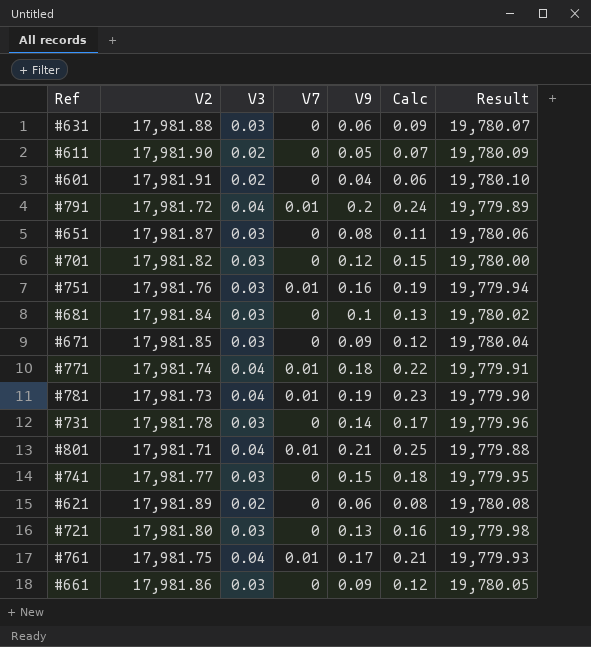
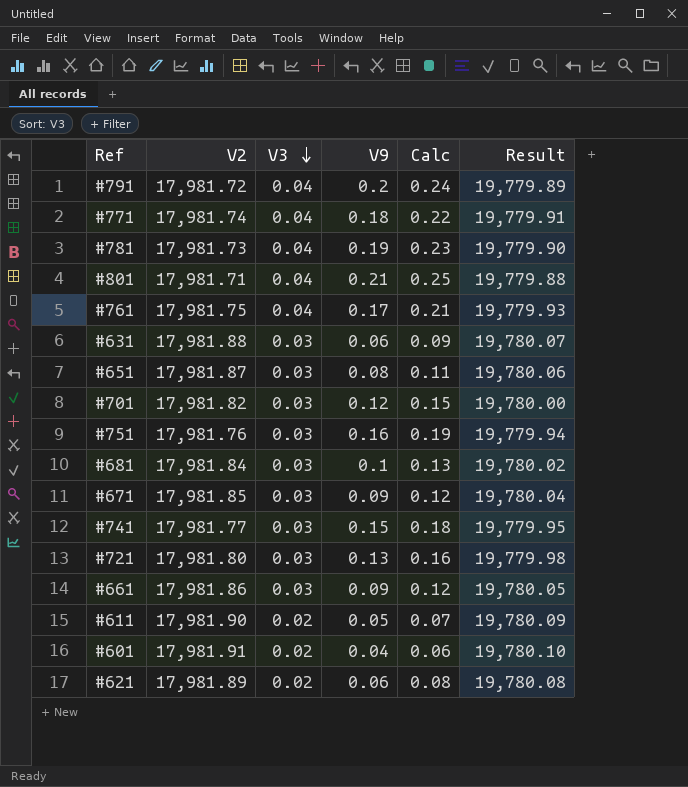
row order: none -> V3 descending
column V7 | position: 4 -> none
row #731: 17,981.78 | 0.03 | 0 | 0.14 | 0.17 | 19,779.96 -> none

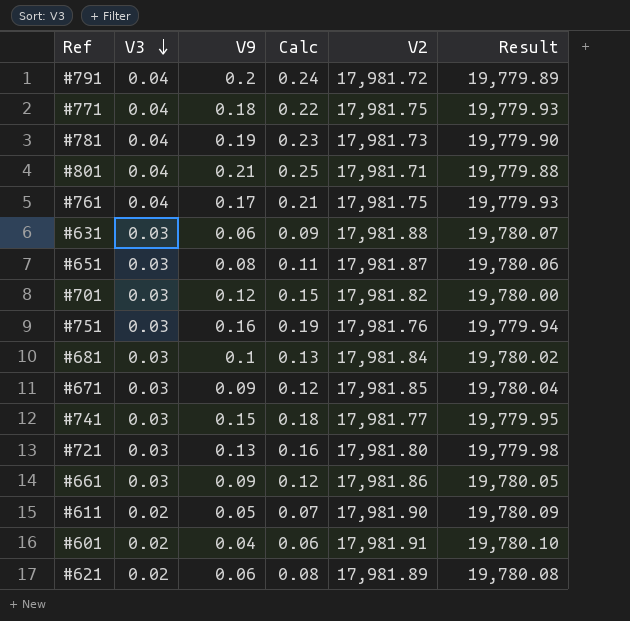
column V2 | position: 2 -> 5
#771 | V2: 17,981.74 -> 17,981.75
#771 | Result: 19,779.91 -> 19,779.93

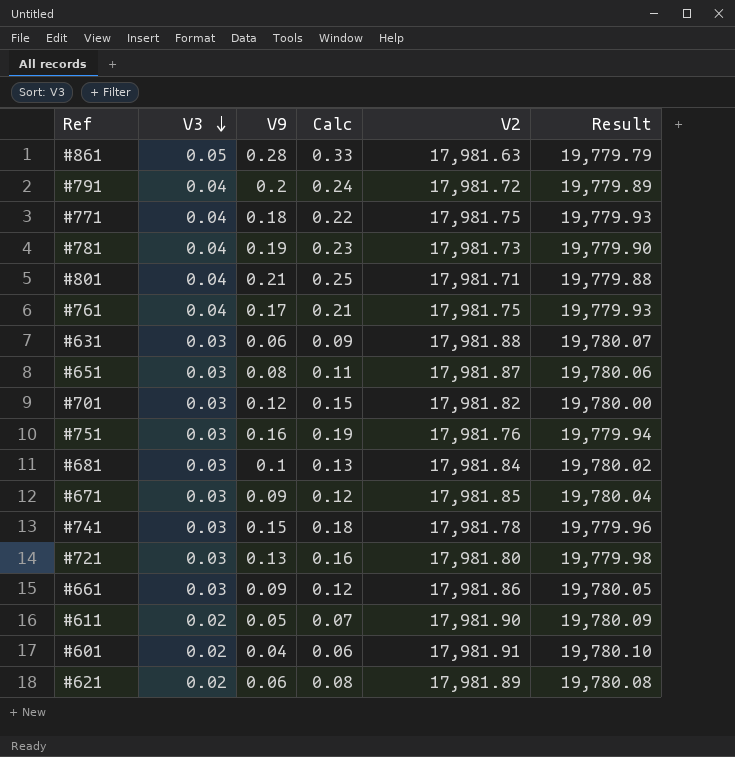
row #861: none -> 0.05 | 0.28 | 0.33 | 17,981.63 | 19,779.79
#741 | V2: 17,981.77 -> 17,981.78
#741 | Result: 19,779.95 -> 19,779.96

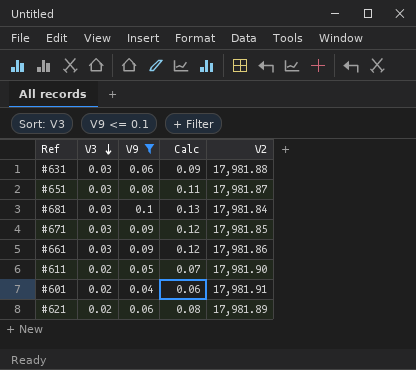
filter: none -> V9 <= 0.1
column Result | formula: [V2] * 1.1 -> none

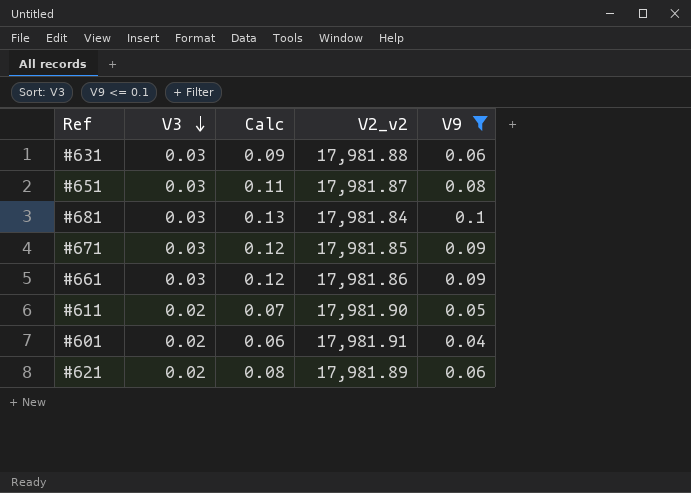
column name: V2 -> V2_v2
column V9 | position: 3 -> 5

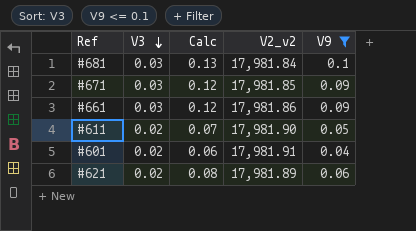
row #631: 0.03 | 0.09 | 17,981.88 | 0.06 -> none
row #651: 0.03 | 0.11 | 17,981.87 | 0.08 -> none

